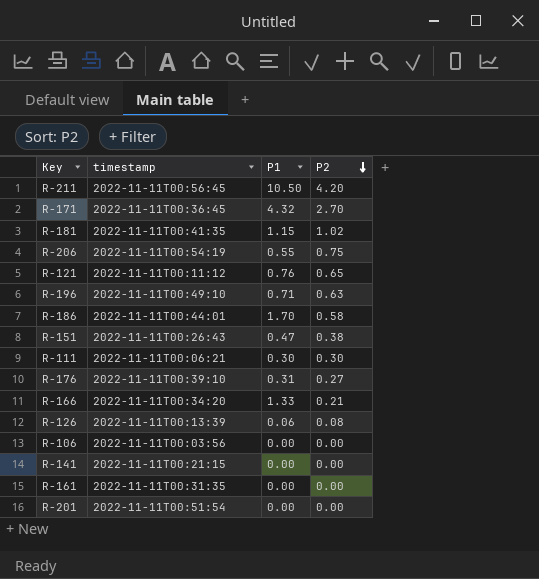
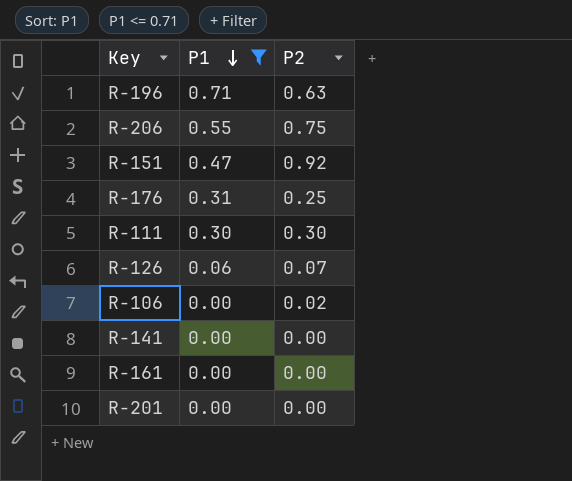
filter: none -> P1 <= 0.71
row order: P2 descending -> P1 descending
column timestamp | position: 2 -> none
R-151 | P2: 0.38 -> 0.92
R-176 | P2: 0.27 -> 0.25
R-126 | P2: 0.08 -> 0.07
R-106 | P2: 0.00 -> 0.02

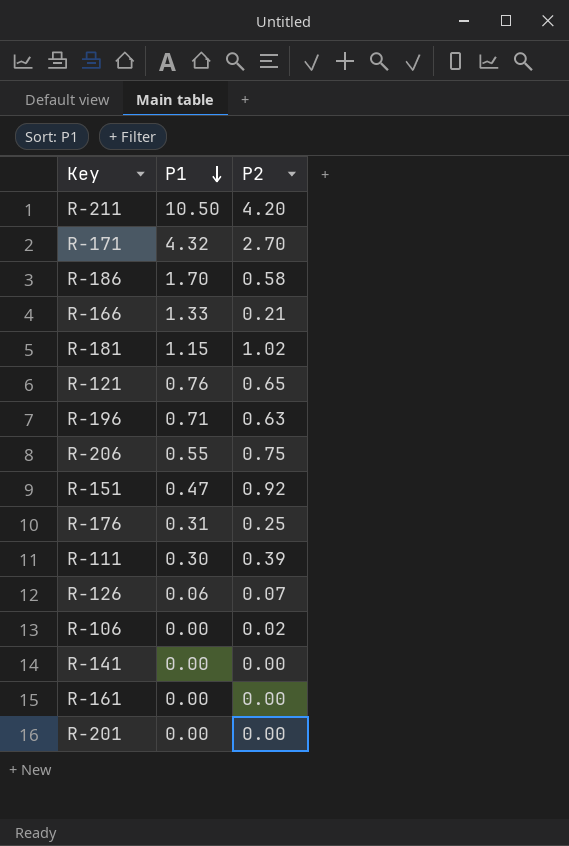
filter: P1 <= 0.71 -> none
R-111 | P2: 0.30 -> 0.39

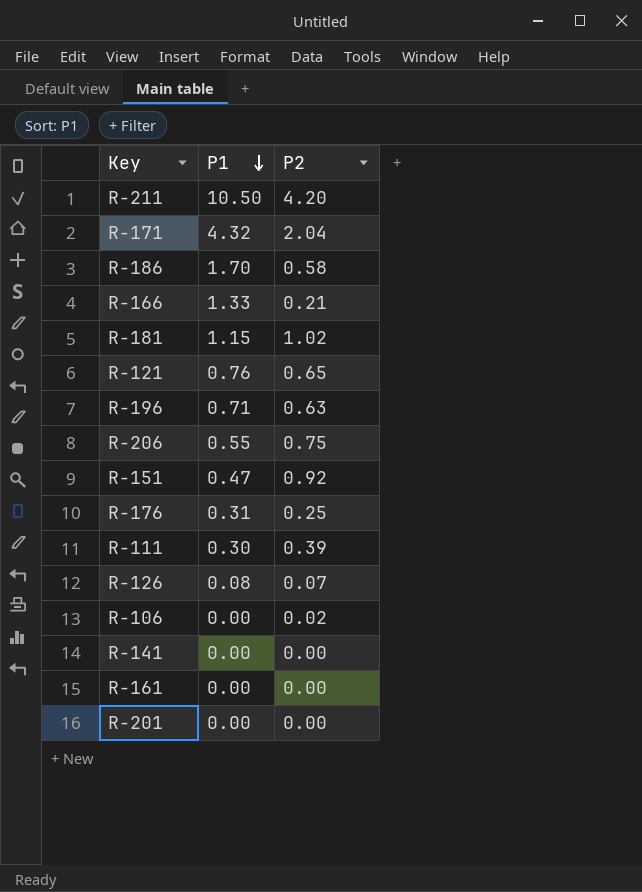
R-171 | P2: 2.70 -> 2.04
R-126 | P1: 0.06 -> 0.08

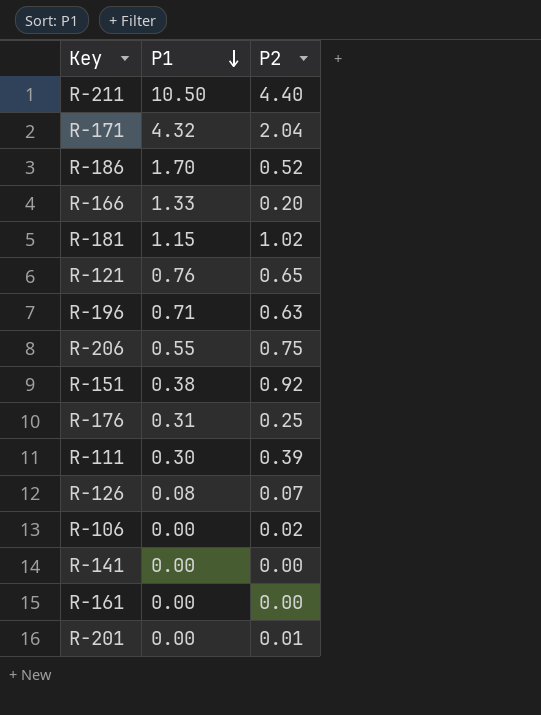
R-211 | P2: 4.20 -> 4.40
R-186 | P2: 0.58 -> 0.52
R-166 | P2: 0.21 -> 0.20
R-151 | P1: 0.47 -> 0.38
R-201 | P2: 0.00 -> 0.01

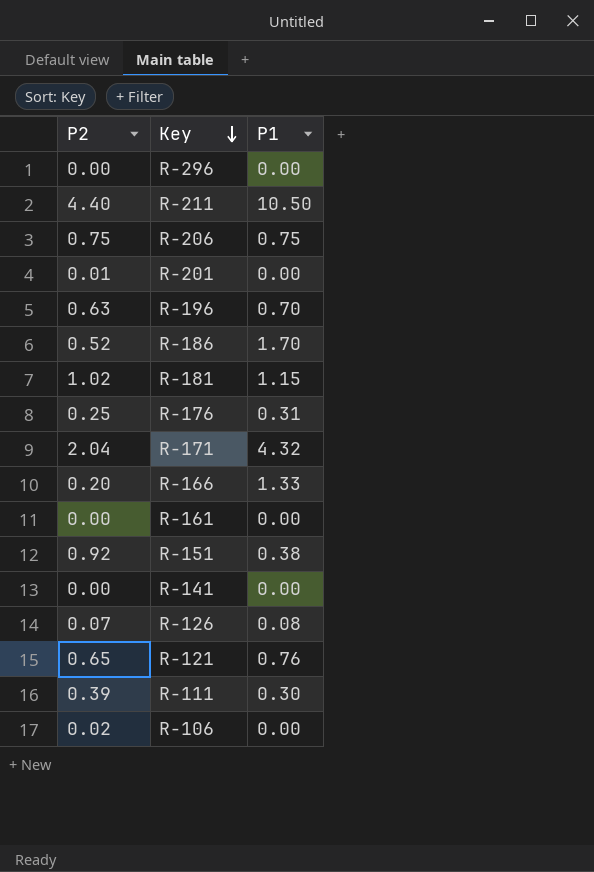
row order: P1 descending -> Key descending
column P2 | position: 3 -> 1
row R-296: none -> 0.00 | 0.00
R-206 | P1: 0.55 -> 0.75
R-196 | P1: 0.71 -> 0.70

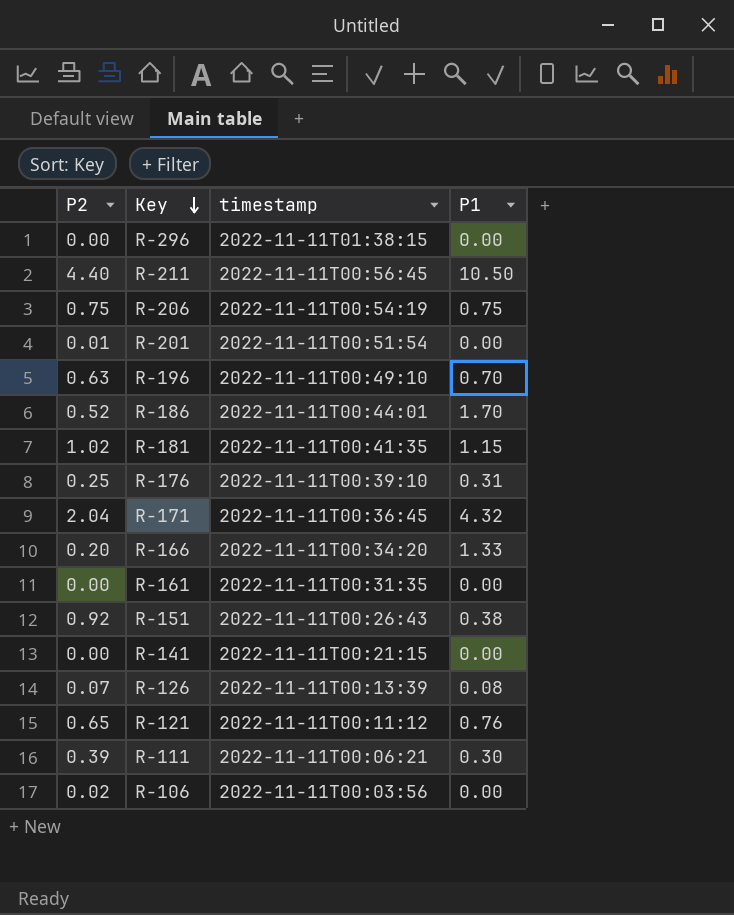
column timestamp | position: none -> 3

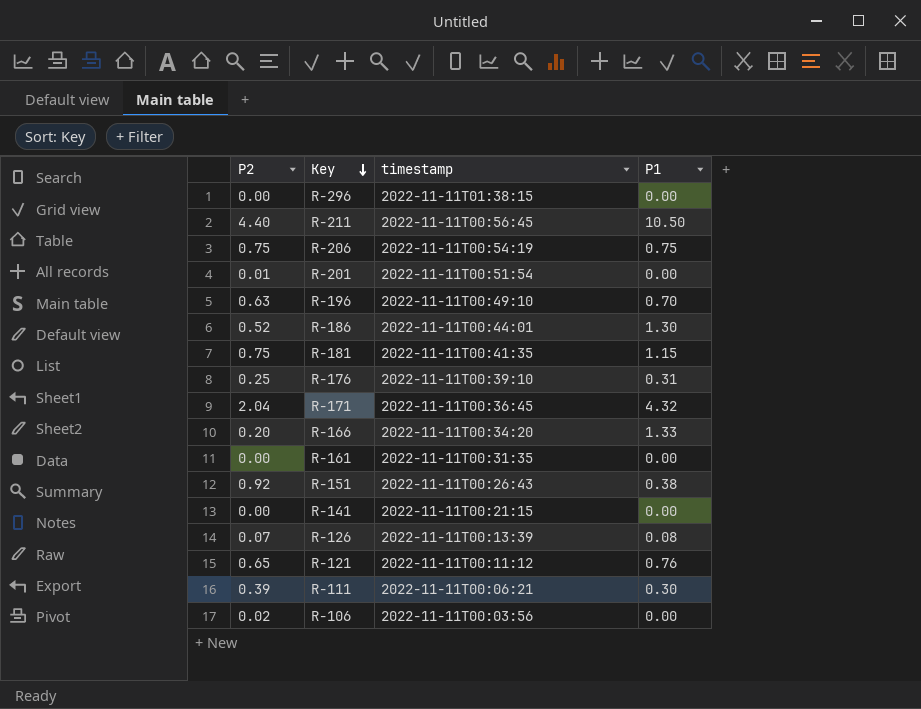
R-186 | P1: 1.70 -> 1.30
R-181 | P2: 1.02 -> 0.75

